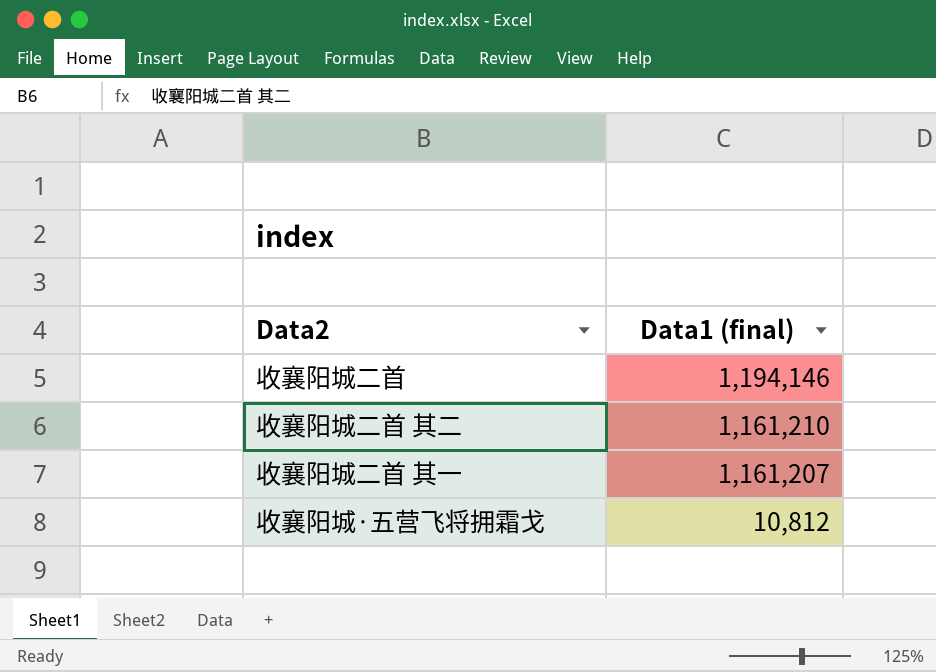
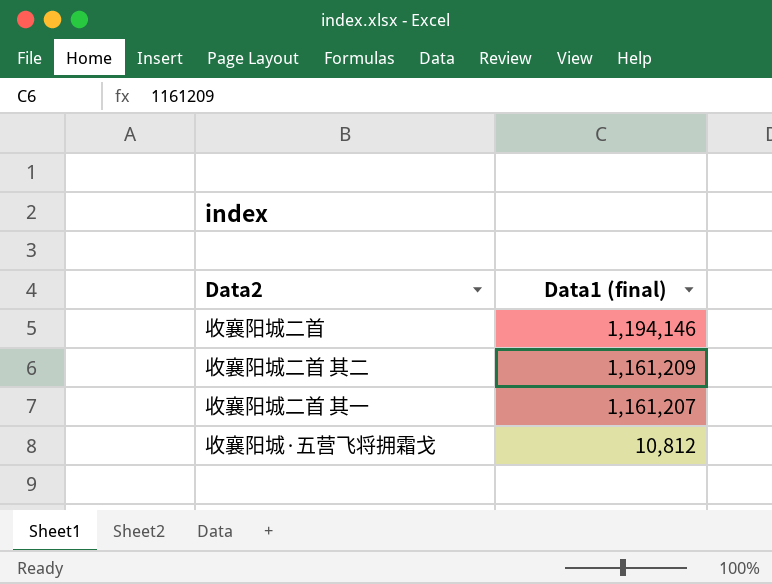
收襄阳城二首 其二 | Data1 (final): 1,161,210 -> 1,161,209

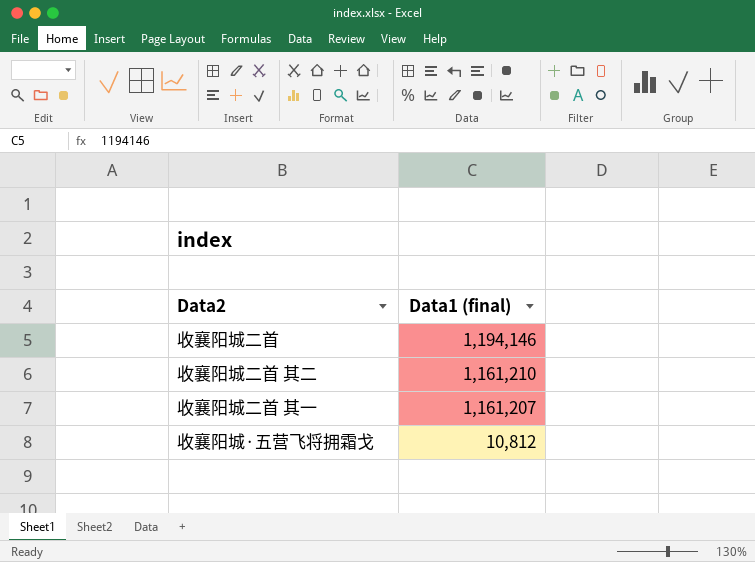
收襄阳城二首 其二 | Data1 (final): 1,161,209 -> 1,161,210

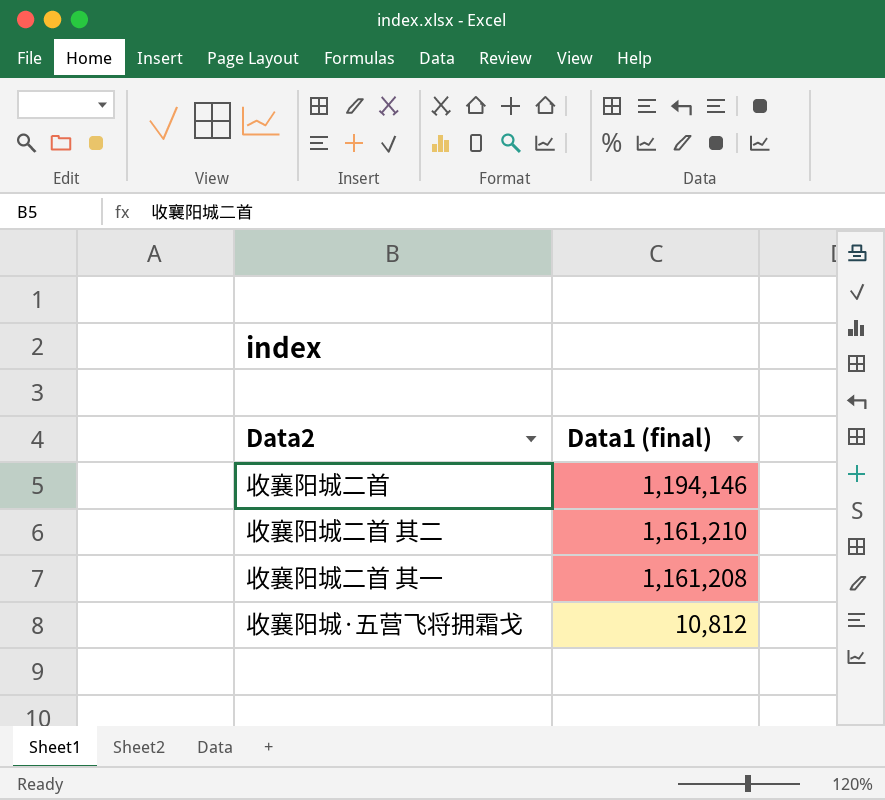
收襄阳城二首 其一 | Data1 (final): 1,161,207 -> 1,161,208

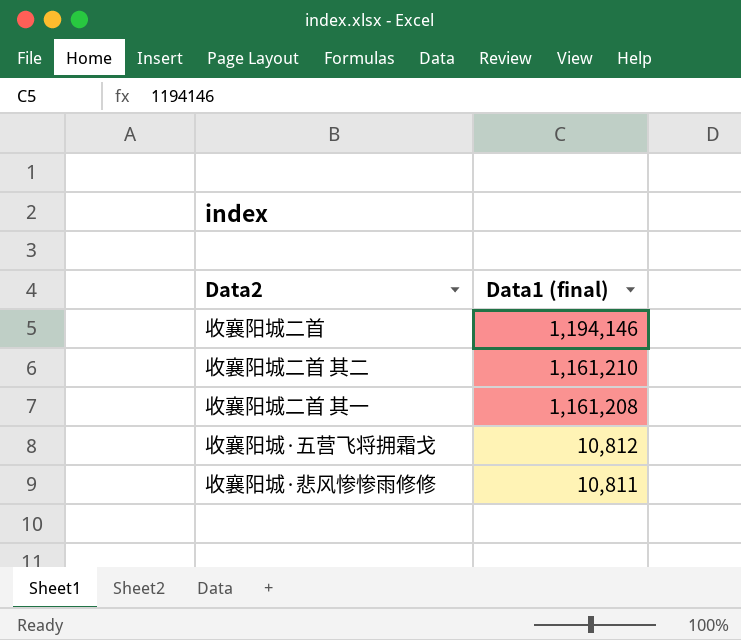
row 收襄阳城·悲风惨惨雨修修: none -> 10,811

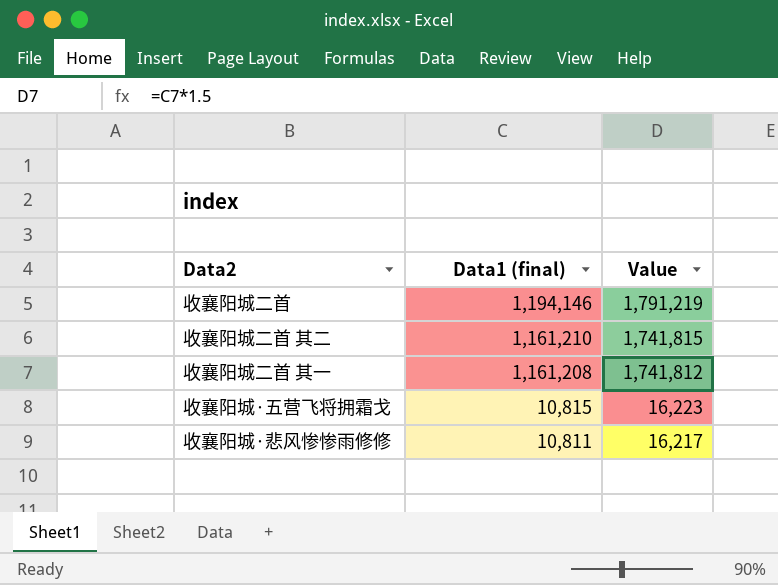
column Value | formula: none -> [Data1 (final)] * 1.5
收襄阳城·五营飞将拥霜戈 | Data1 (final): 10,812 -> 10,815

